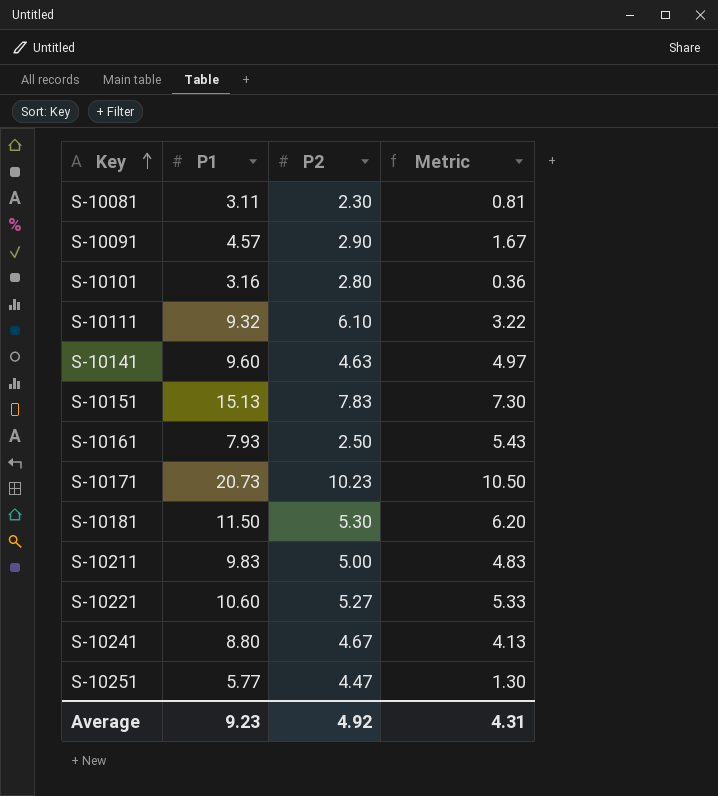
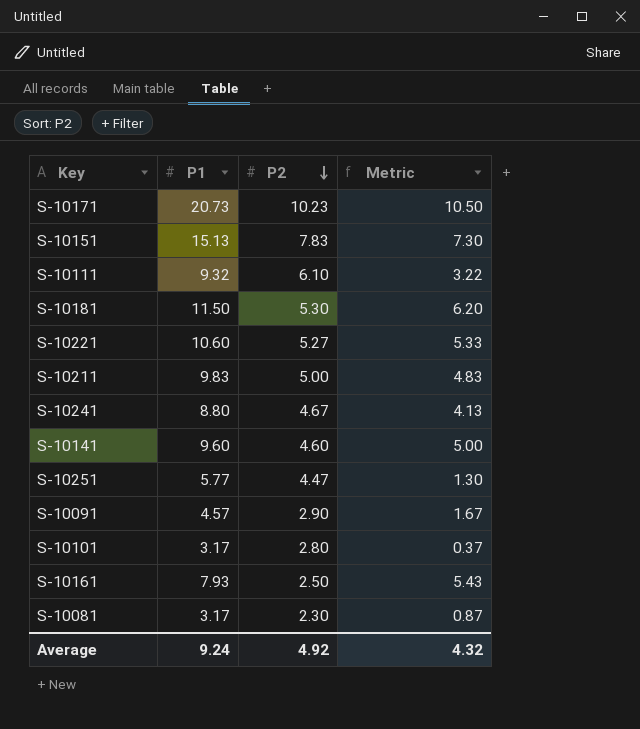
row order: Key ascending -> P2 descending
S-10141 | P2: 4.63 -> 4.60
S-10141 | Metric: 4.97 -> 5.00
S-10101 | P1: 3.16 -> 3.17
S-10101 | Metric: 0.36 -> 0.37
S-10081 | P1: 3.11 -> 3.17
S-10081 | Metric: 0.81 -> 0.87
Average | P1: 9.23 -> 9.24
Average | Metric: 4.31 -> 4.32

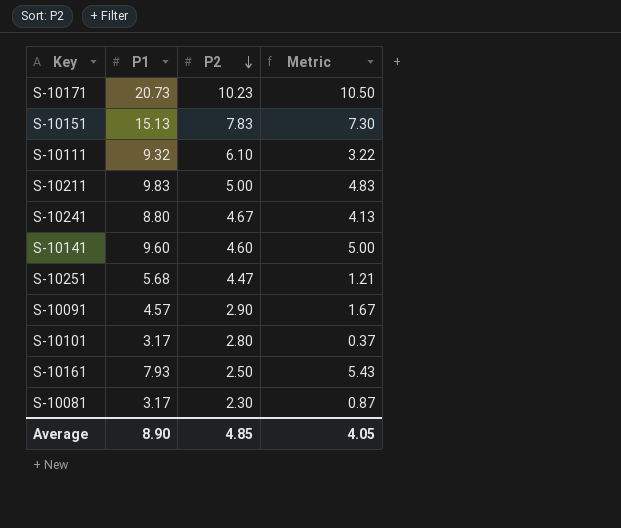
row S-10181: 11.50 | 5.30 | 6.20 -> none
row S-10221: 10.60 | 5.27 | 5.33 -> none
S-10251 | P1: 5.77 -> 5.68
S-10251 | Metric: 1.30 -> 1.21
Average | P1: 9.24 -> 8.90
Average | P2: 4.92 -> 4.85
Average | Metric: 4.32 -> 4.05

